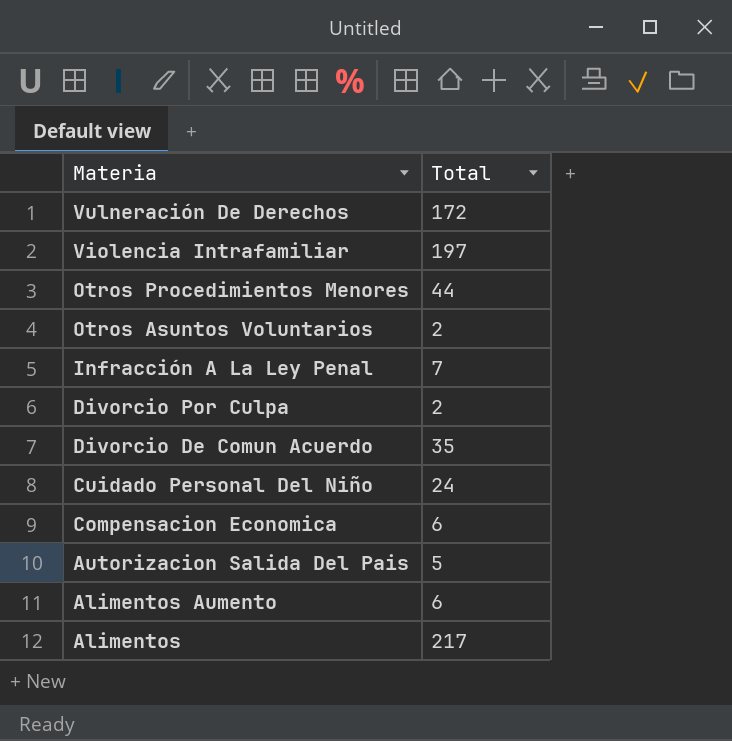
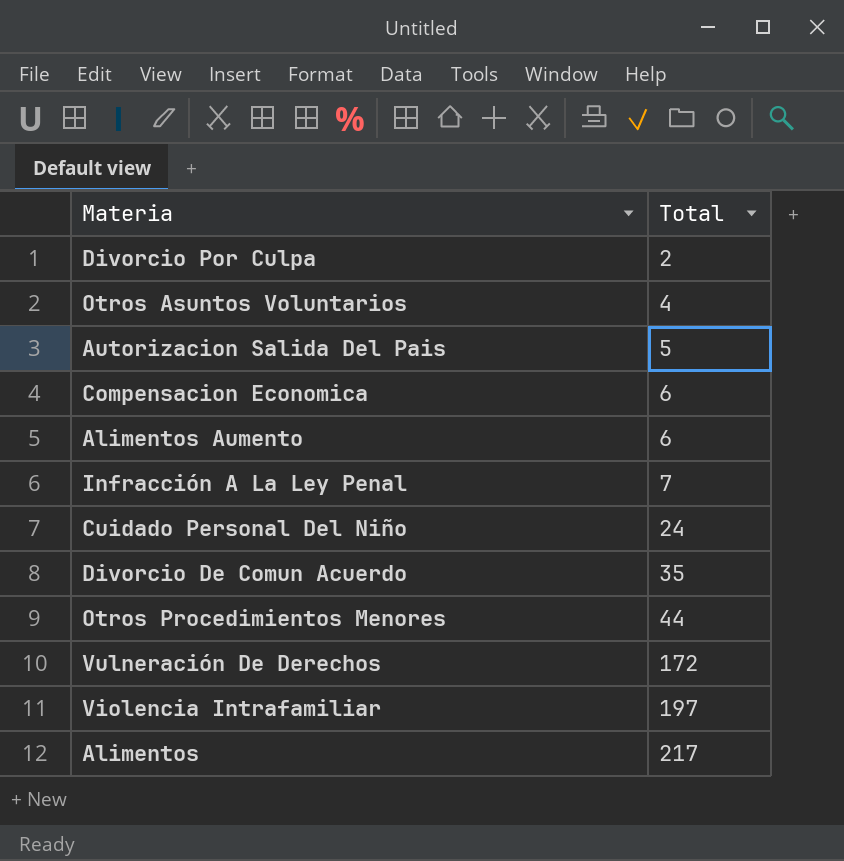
row order: Materia descending -> Total ascending
Otros Asuntos Voluntarios | Total: 2 -> 4

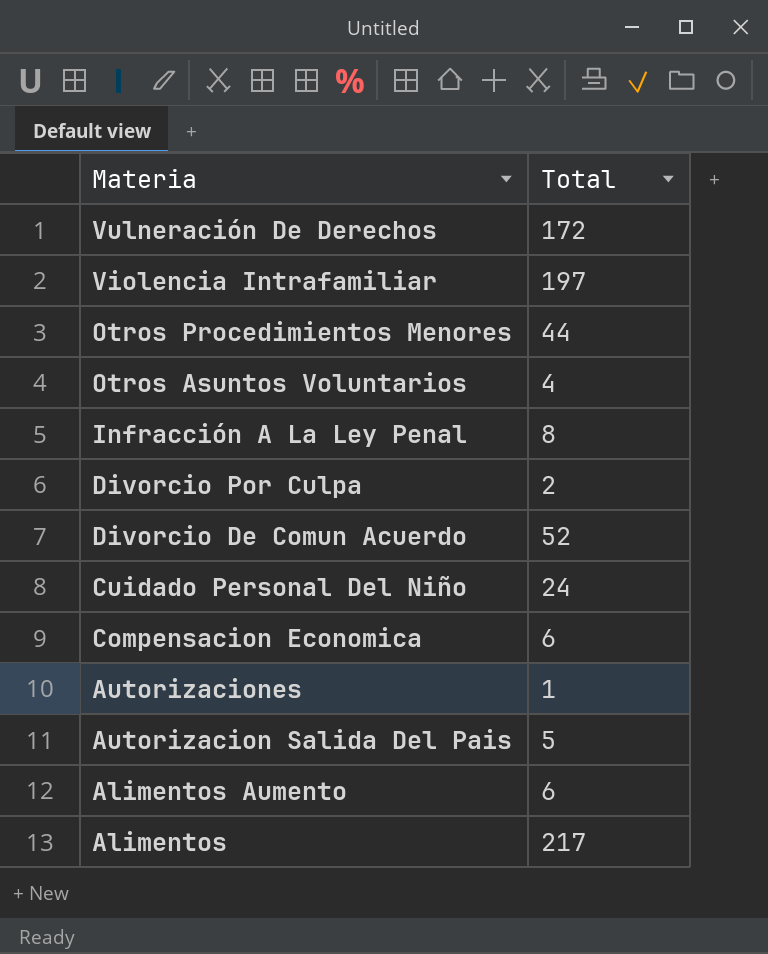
row order: Total ascending -> Materia descending
Infracción A La Ley Penal | Total: 7 -> 8
Divorcio De Comun Acuerdo | Total: 35 -> 52
row Autorizaciones: none -> 1

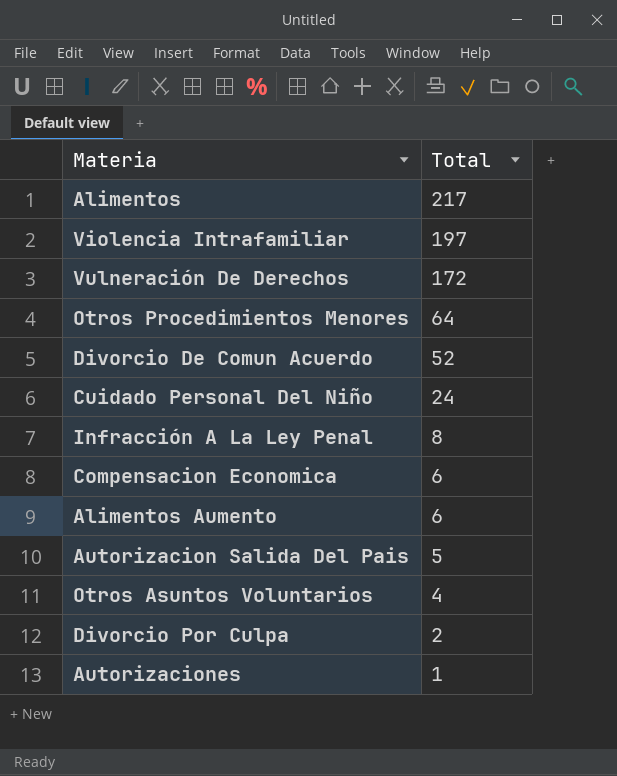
row order: Materia descending -> Total descending
Otros Procedimientos Menores | Total: 44 -> 64

